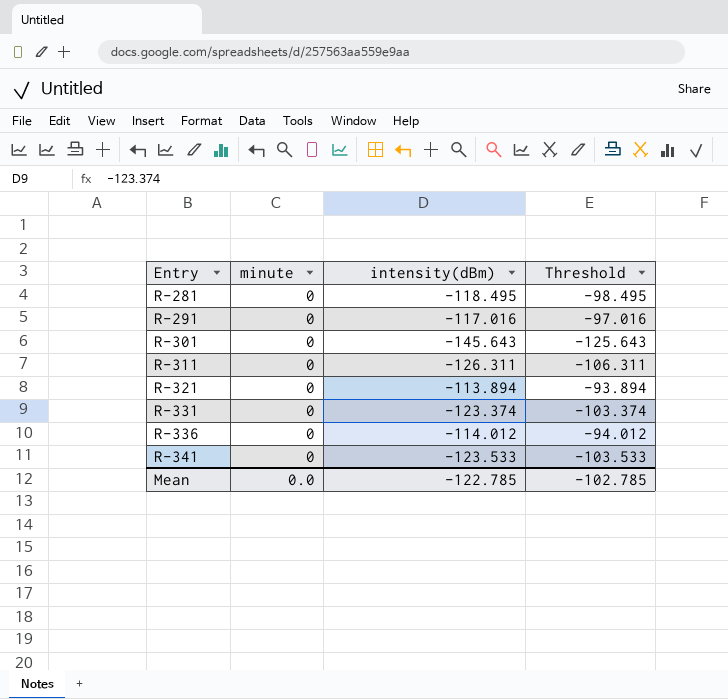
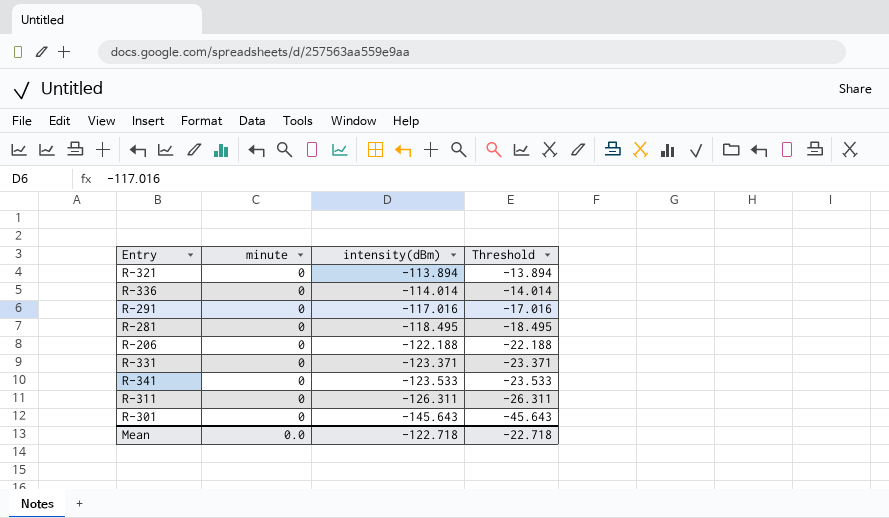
row order: Entry ascending -> intensity(dBm) descending
column Threshold | formula: [intensity(dBm)] + 20 -> [intensity(dBm)] + 100
R-336 | intensity(dBm): -114.012 -> -114.014
row R-206: none -> 0 | -122.188 | -22.188
R-331 | intensity(dBm): -123.374 -> -123.371
Mean | intensity(dBm): -122.785 -> -122.718
Mean | Threshold: -102.785 -> -22.718

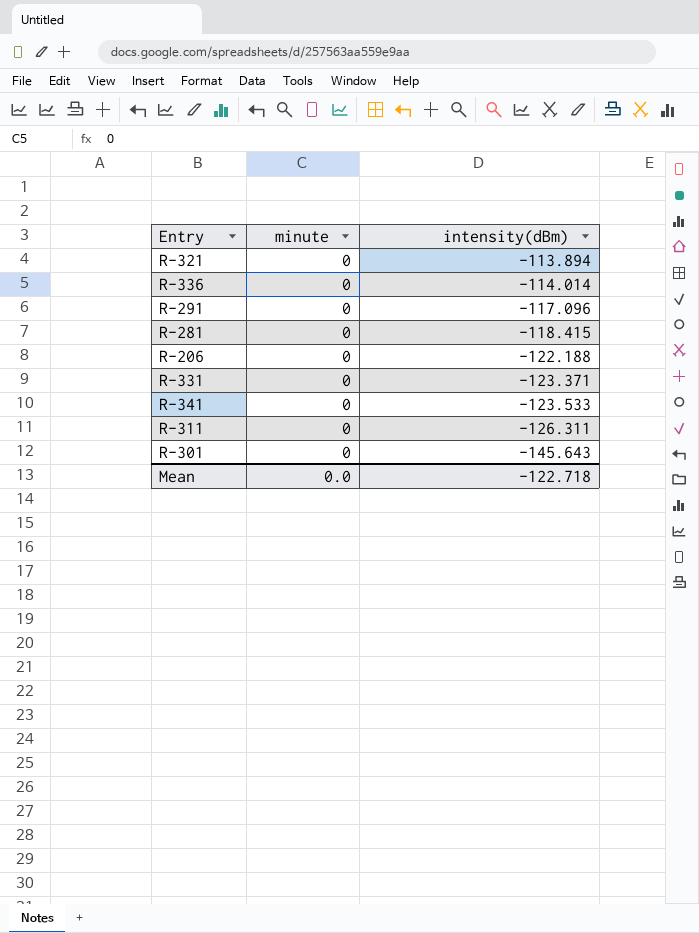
column Threshold | formula: [intensity(dBm)] + 100 -> none
R-291 | intensity(dBm): -117.016 -> -117.096
R-281 | intensity(dBm): -118.495 -> -118.415

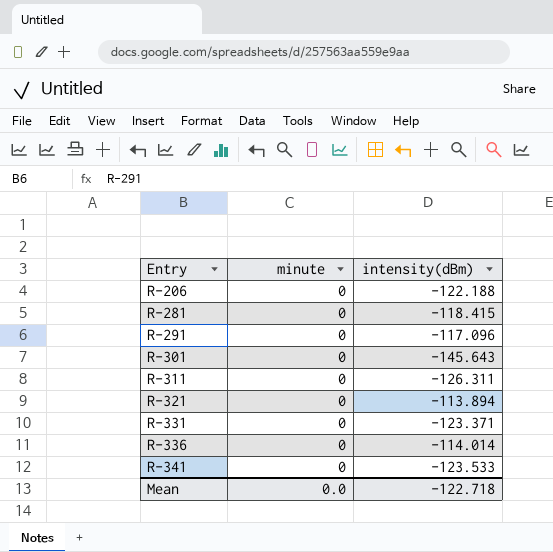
row order: intensity(dBm) descending -> Entry ascending

